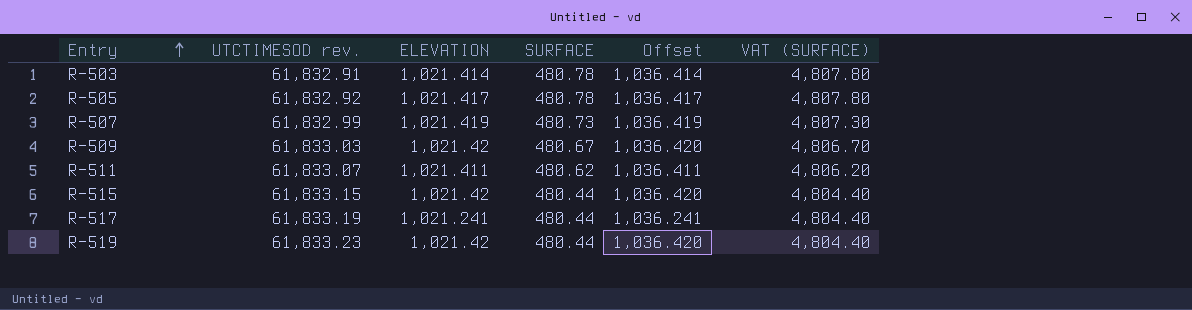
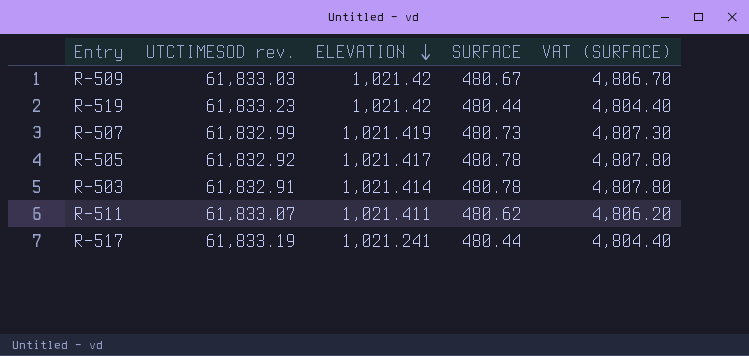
row order: Entry ascending -> ELEVATION descending
column Offset | formula: [ELEVATION] + 15 -> none
row R-515: 61,833.15 | 1,021.42 | 480.44 | 1,036.420 | 4,804.40 -> none

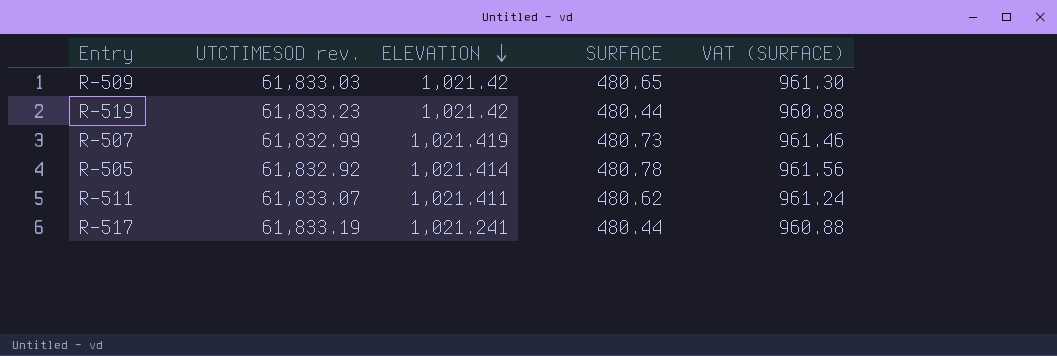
column VAT (SURFACE) | formula: [SURFACE] * 10 -> [SURFACE] * 2
row R-503: 61,832.91 | 1,021.414 | 480.78 | 4,807.80 -> none
R-509 | SURFACE: 480.67 -> 480.65
R-505 | ELEVATION: 1,021.417 -> 1,021.414

